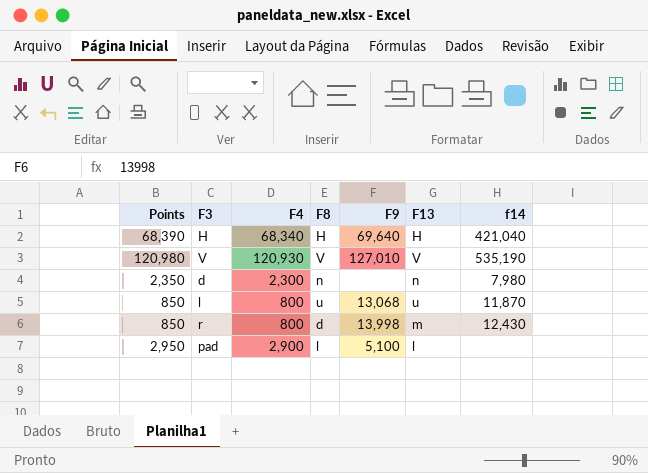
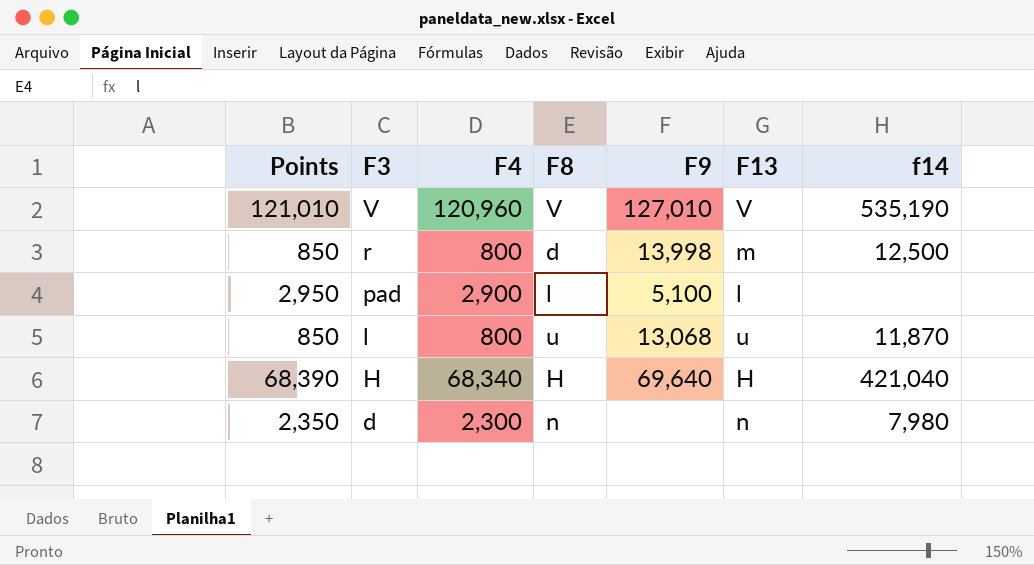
row order: none -> F3 descending
V | Points: 120,980 -> 121,010
V | F4: 120,930 -> 120,960
r | f14: 12,430 -> 12,500

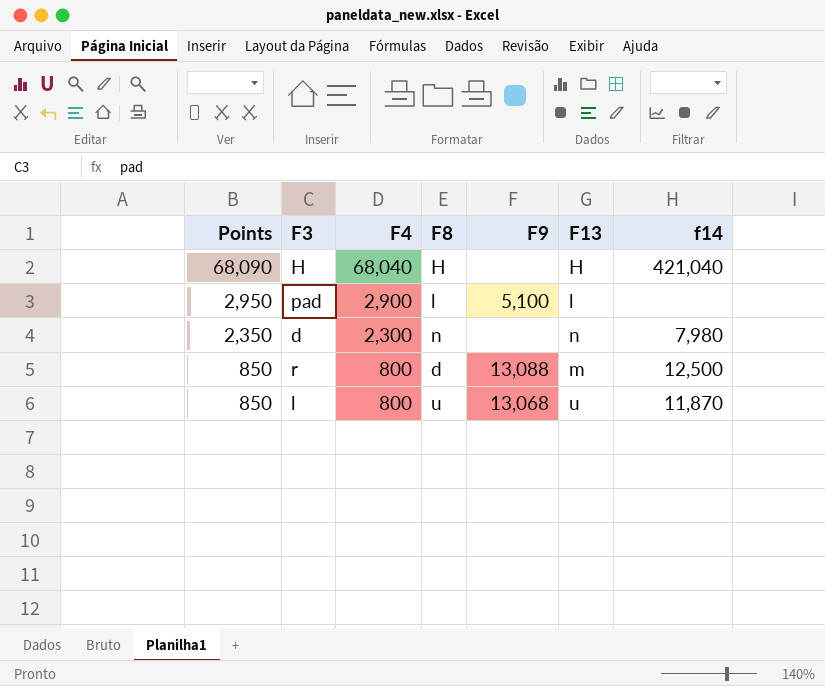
row order: F3 descending -> Points descending
row V: 121,010 | 120,960 | V | 127,010 | V | 535,190 -> none
H | Points: 68,390 -> 68,090
H | F4: 68,340 -> 68,040
H | F9: 69,640 -> none
r | F9: 13,998 -> 13,088

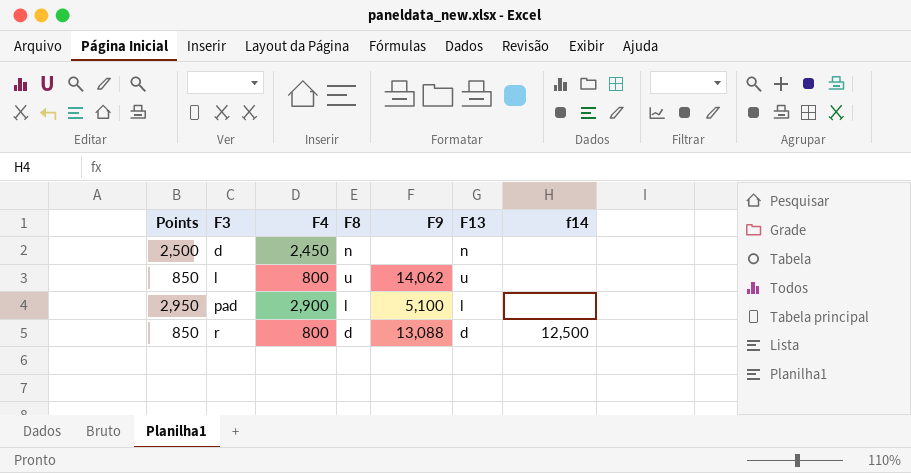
row order: Points descending -> F3 ascending
row H: 68,090 | 68,040 | H | none | H | 421,040 -> none
d | Points: 2,350 -> 2,500
d | F4: 2,300 -> 2,450
d | f14: 7,980 -> none
l | F9: 13,068 -> 14,062
l | f14: 11,870 -> none
r | F13: m -> d

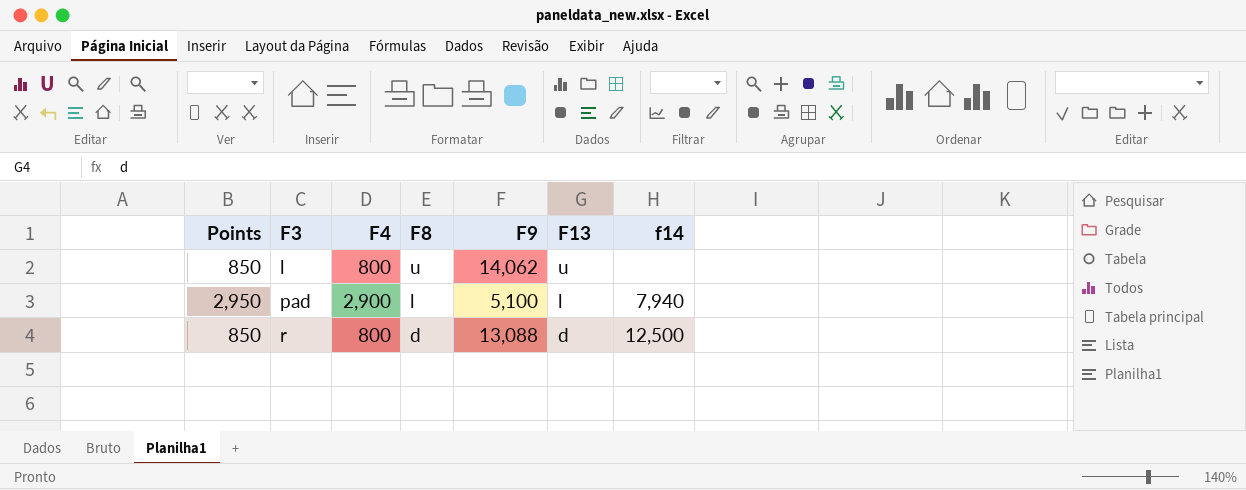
row d: 2,500 | 2,450 | n | none | n | none -> none
pad | f14: none -> 7,940

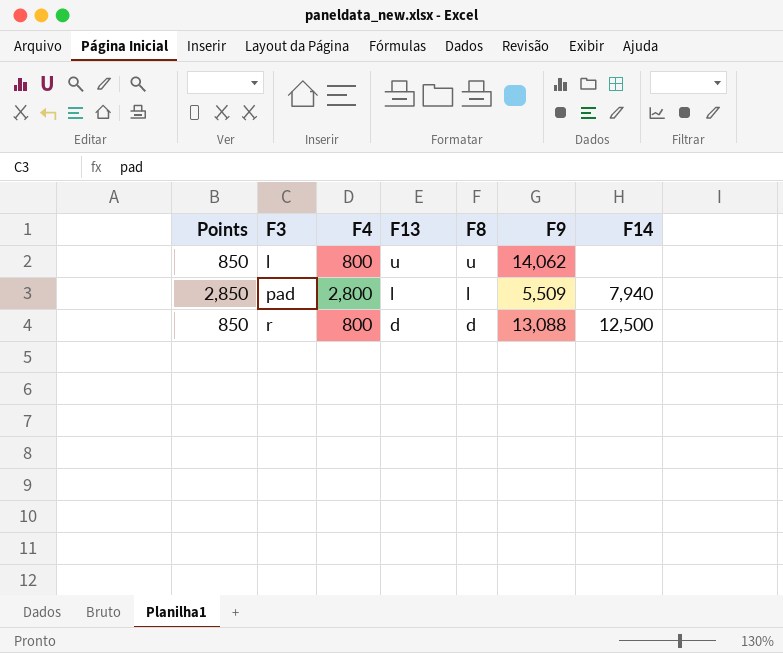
column F13 | position: 6 -> 4
column name: f14 -> F14
pad | Points: 2,950 -> 2,850
pad | F4: 2,900 -> 2,800
pad | F9: 5,100 -> 5,509

